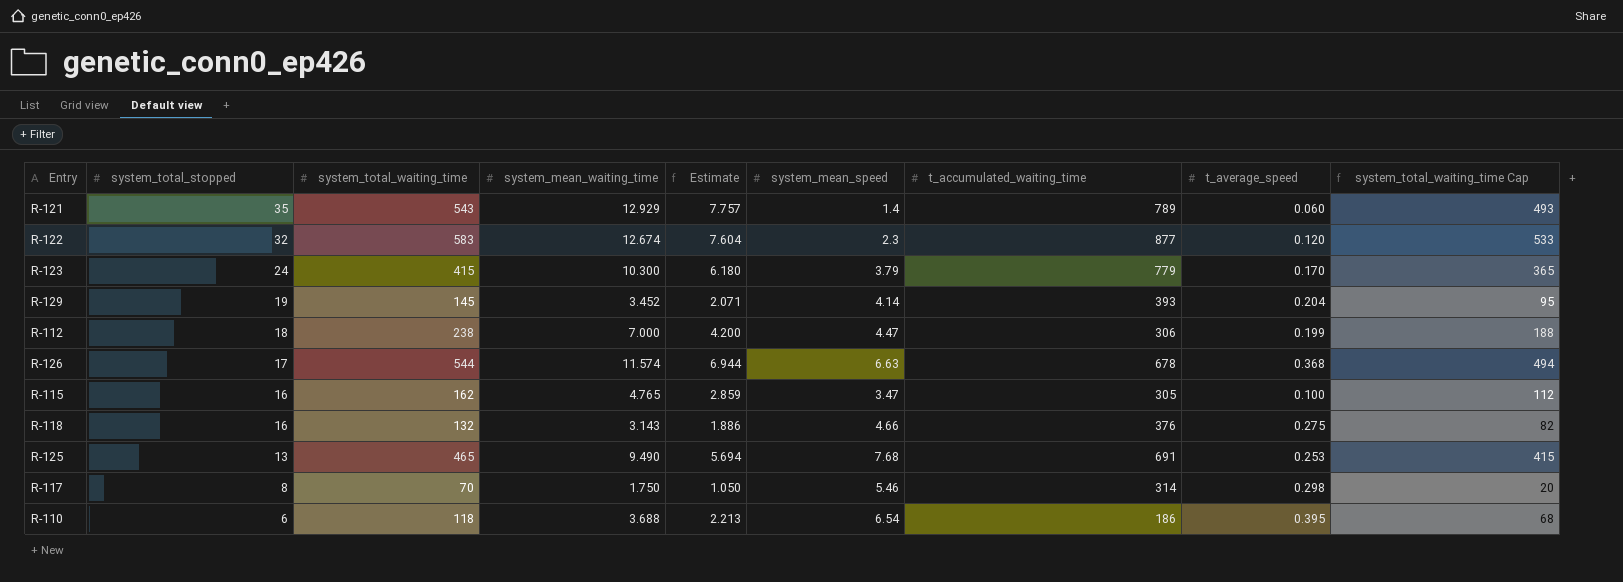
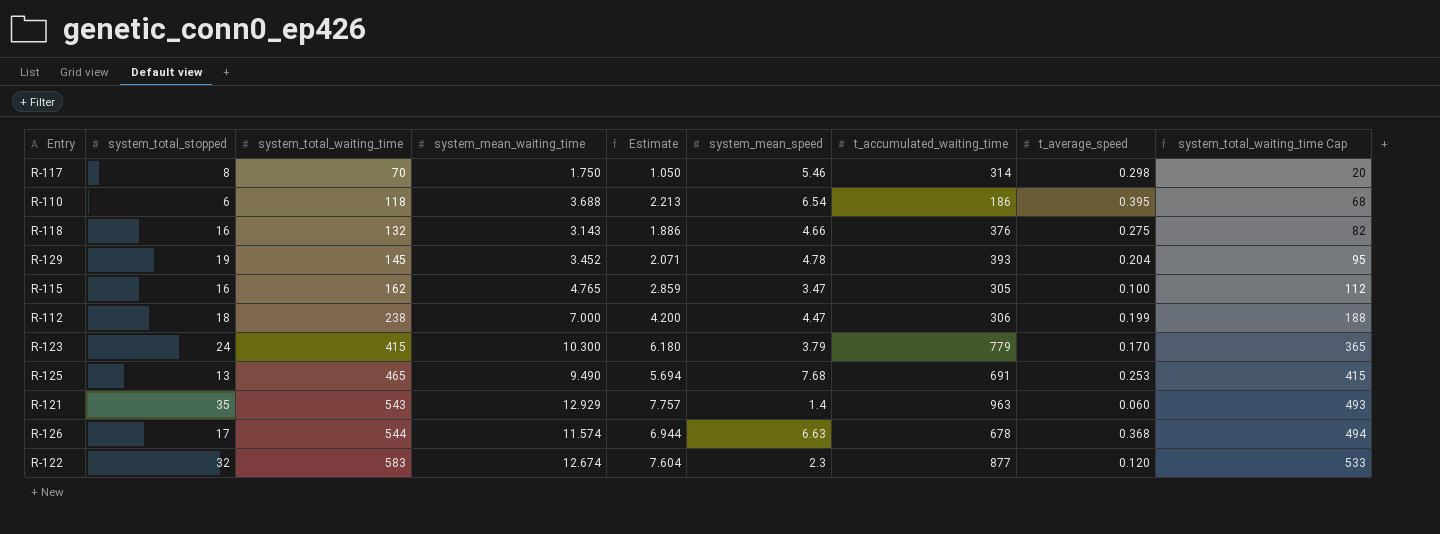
row order: system_total_stopped descending -> system_total_waiting_time ascending
R-129 | system_mean_speed: 4.14 -> 4.78
R-121 | t_accumulated_waiting_time: 789 -> 963

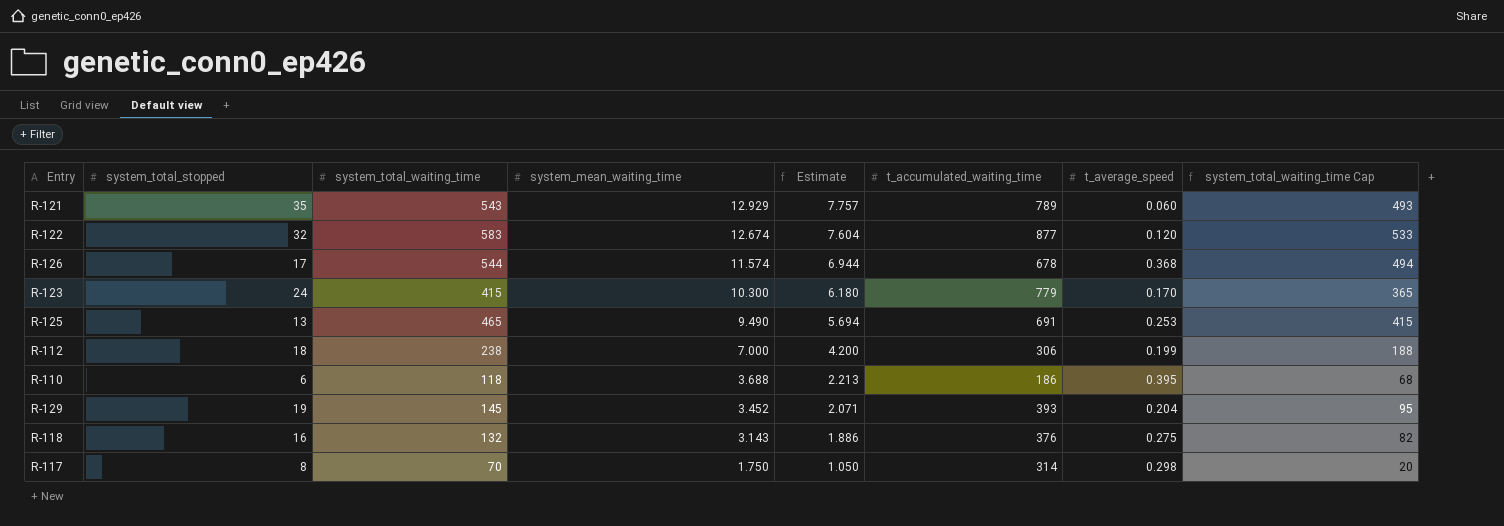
row order: system_total_waiting_time ascending -> system_mean_waiting_time descending
column system_mean_speed | position: 6 -> none
row R-115: 16 | 162 | 4.765 | 2.859 | 3.47 | 305 | 0.100 | 112 -> none
R-121 | t_accumulated_waiting_time: 963 -> 789

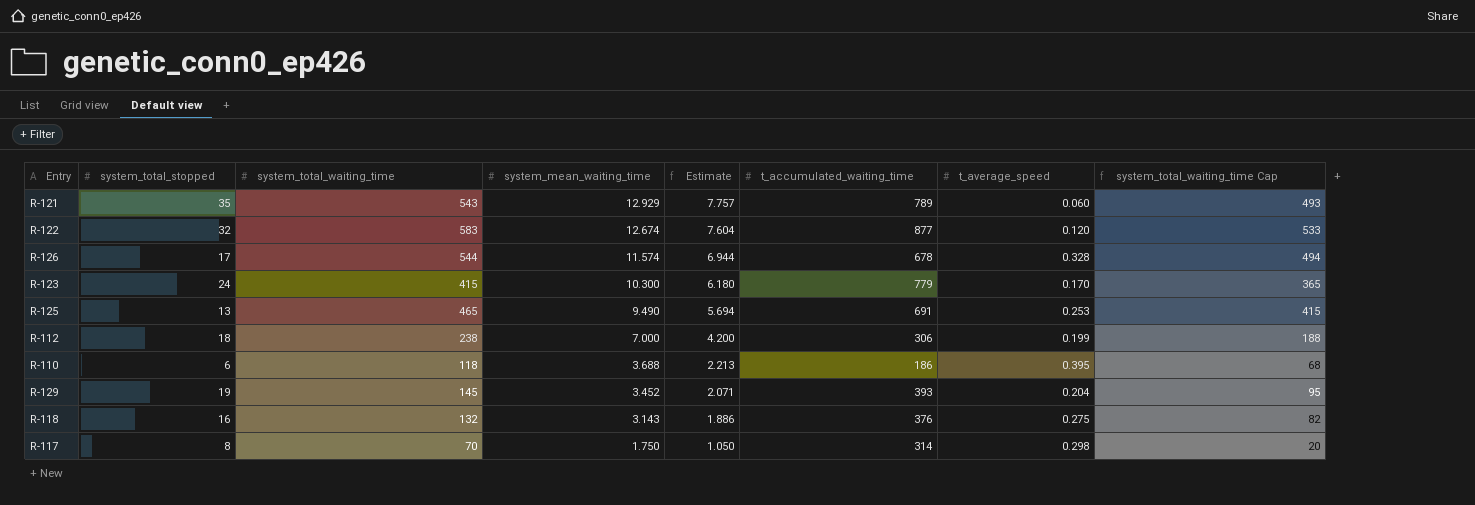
R-126 | t_average_speed: 0.368 -> 0.328

